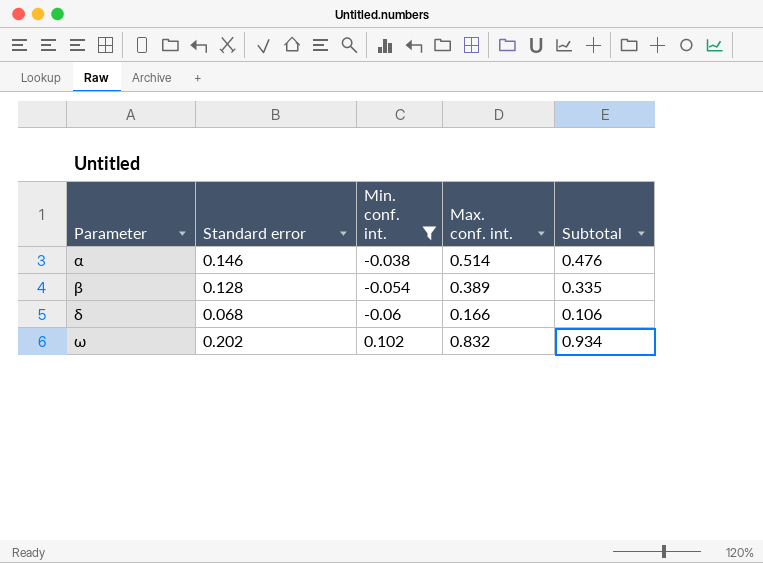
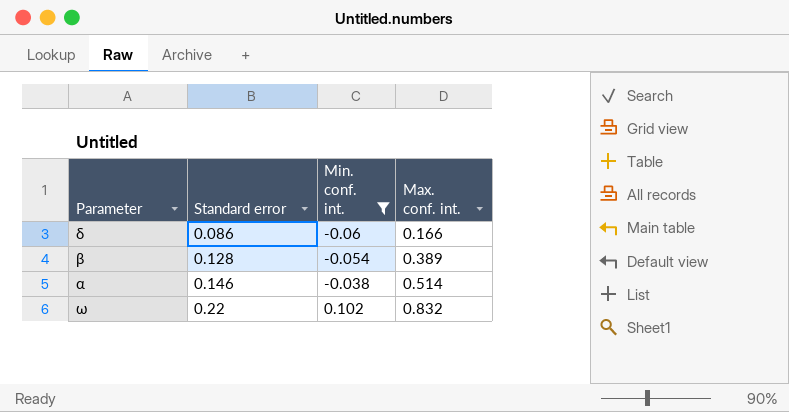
row order: Parameter ascending -> Standard error ascending
column Subtotal | formula: [Min. conf. int.] + [Max. conf. int.] -> none
δ | Standard error: 0.068 -> 0.086
ω | Standard error: 0.202 -> 0.22

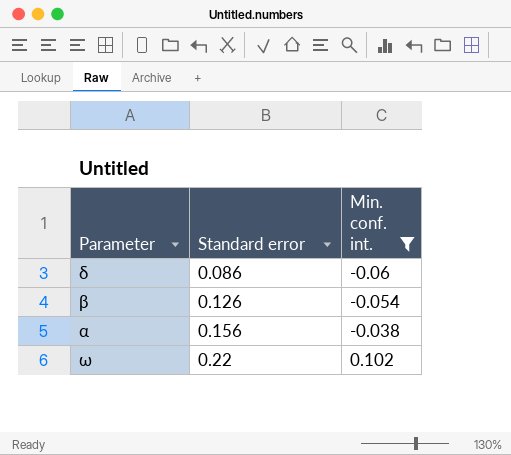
column Max. conf. int. | position: 4 -> none
β | Standard error: 0.128 -> 0.126
α | Standard error: 0.146 -> 0.156

